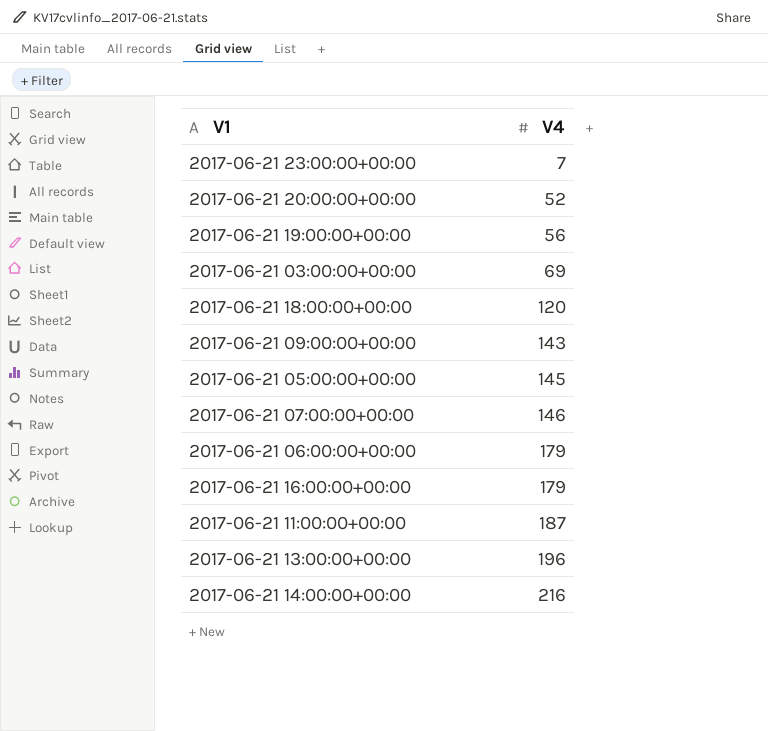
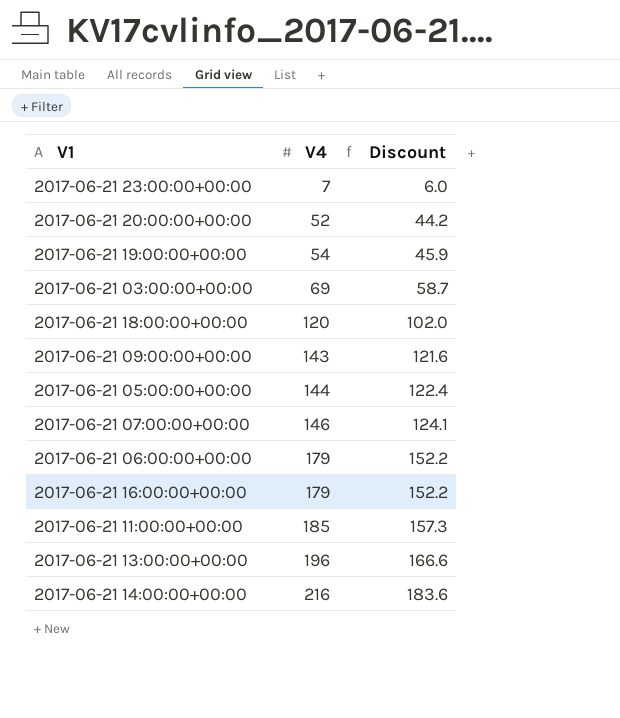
column Discount | formula: none -> [V4] * 0.85
2017-06-21 19:00:00+00:00 | V4: 56 -> 54
2017-06-21 05:00:00+00:00 | V4: 145 -> 144
2017-06-21 11:00:00+00:00 | V4: 187 -> 185

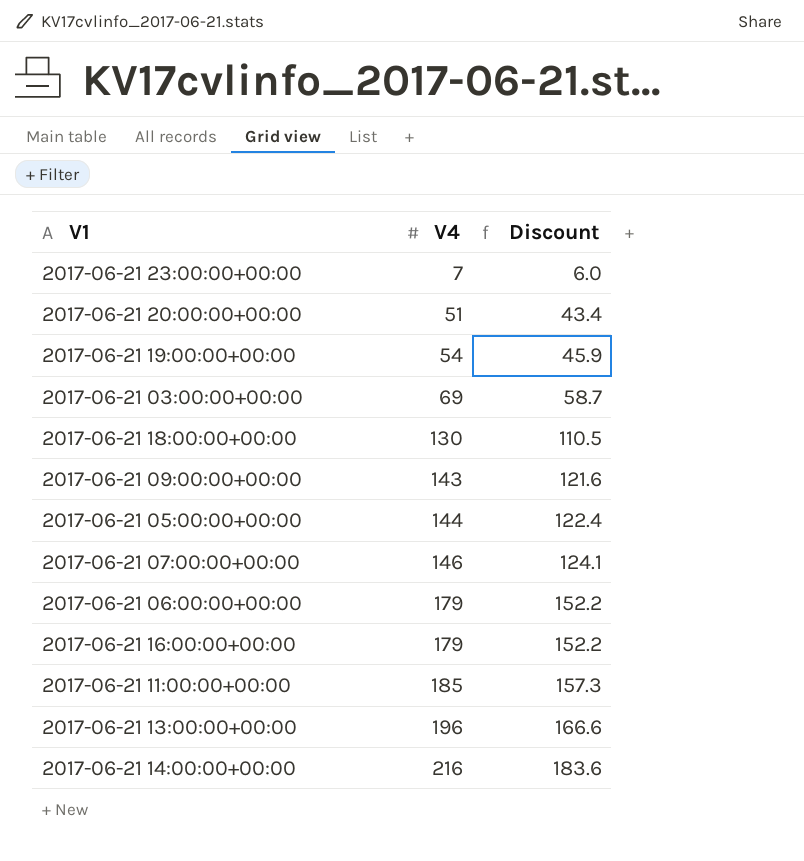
2017-06-21 20:00:00+00:00 | V4: 52 -> 51
2017-06-21 20:00:00+00:00 | Discount: 44.2 -> 43.4
2017-06-21 18:00:00+00:00 | V4: 120 -> 130
2017-06-21 18:00:00+00:00 | Discount: 102.0 -> 110.5

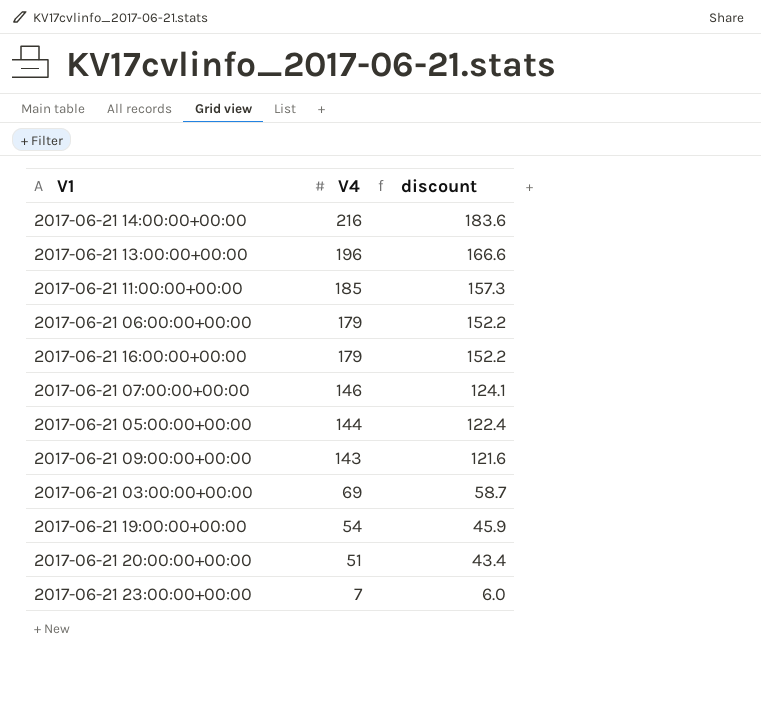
row order: V4 ascending -> V4 descending
column name: Discount -> discount
row 2017-06-21 18:00:00+00:00: 130 | 110.5 -> none

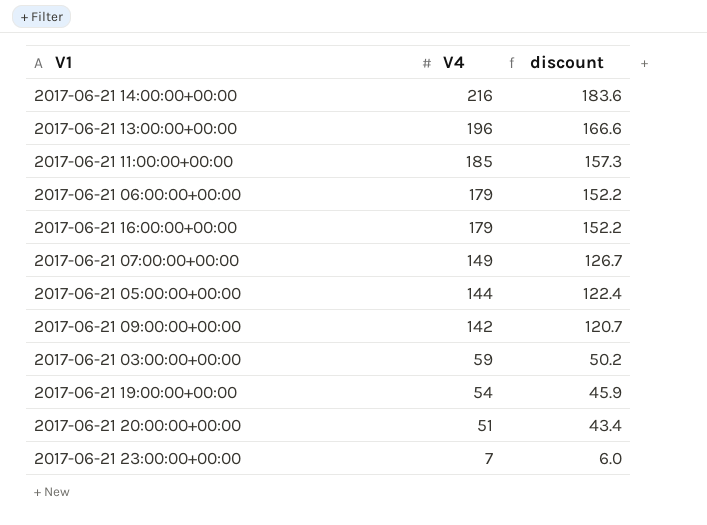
2017-06-21 07:00:00+00:00 | V4: 146 -> 149
2017-06-21 07:00:00+00:00 | discount: 124.1 -> 126.7
2017-06-21 09:00:00+00:00 | V4: 143 -> 142
2017-06-21 09:00:00+00:00 | discount: 121.6 -> 120.7
2017-06-21 03:00:00+00:00 | V4: 69 -> 59
2017-06-21 03:00:00+00:00 | discount: 58.7 -> 50.2

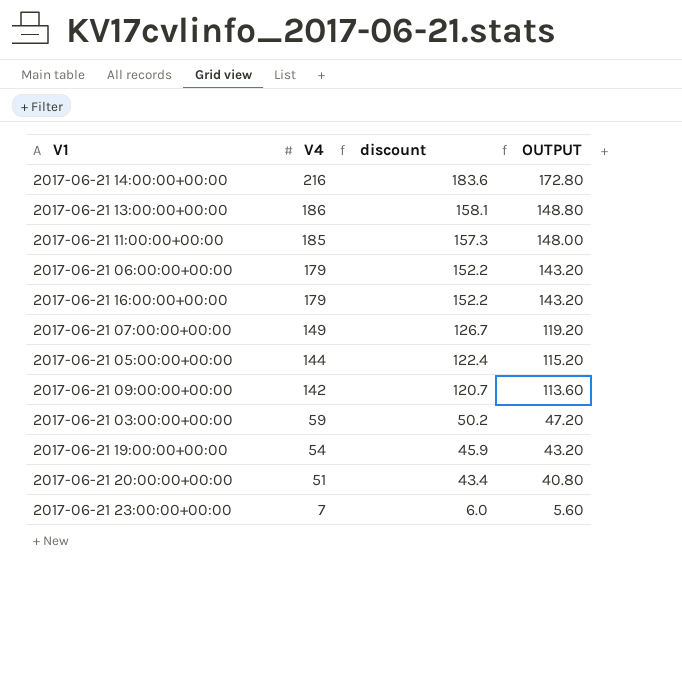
column OUTPUT | formula: none -> [V4] * 0.8
2017-06-21 13:00:00+00:00 | V4: 196 -> 186
2017-06-21 13:00:00+00:00 | discount: 166.6 -> 158.1

